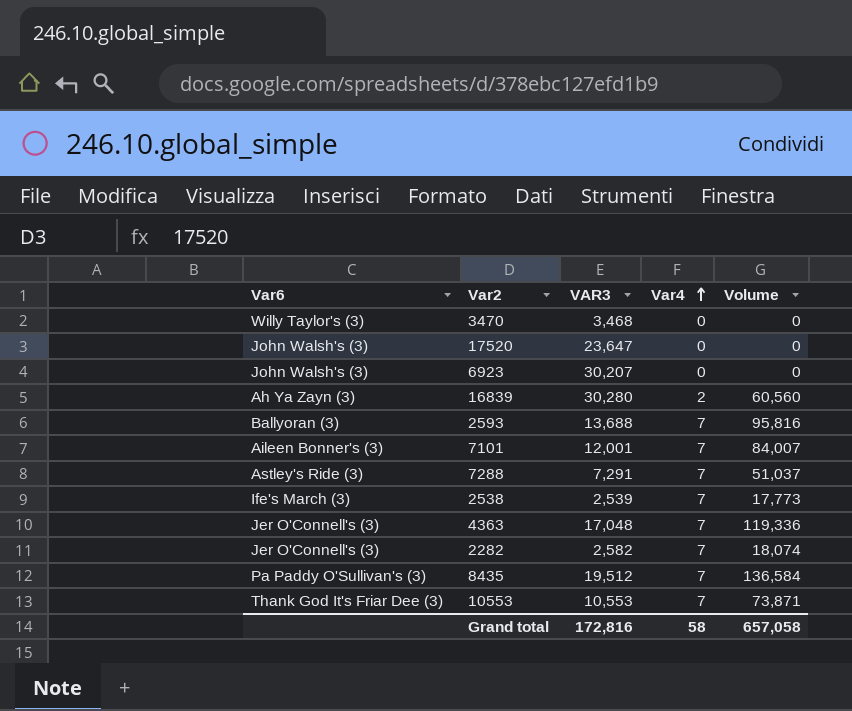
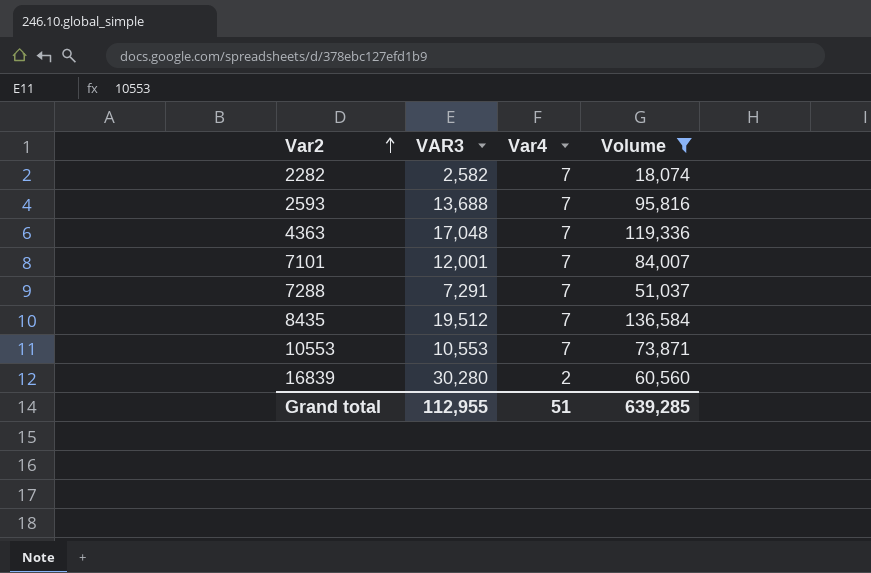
filter: none -> Volume >= 18,074
row order: Var4 ascending -> Var2 ascending
column Var6 | position: 1 -> none
Grand total | VAR3: 172,816 -> 112,955
Grand total | Var4: 58 -> 51
Grand total | Volume: 657,058 -> 639,285

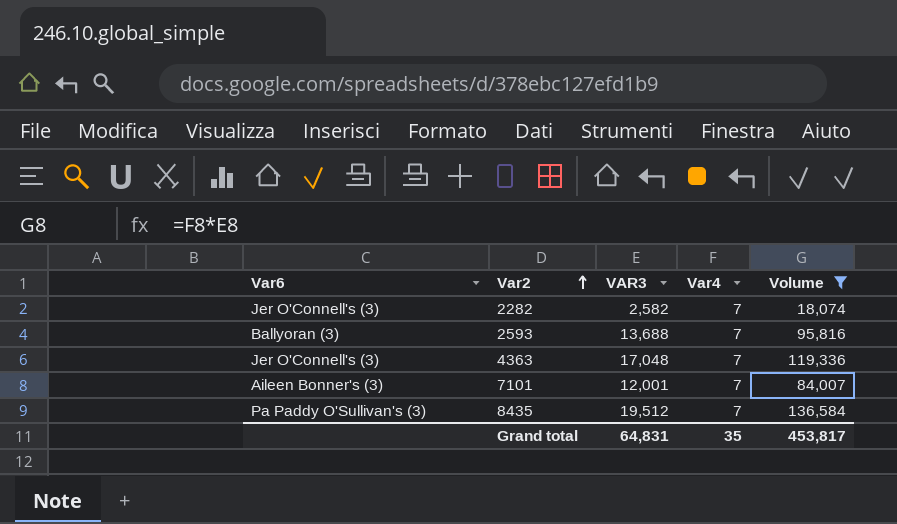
column Var6 | position: none -> 1
row 7288: 7,291 | 7 | 51,037 -> none
row 10553: 10,553 | 7 | 73,871 -> none
row 16839: 30,280 | 2 | 60,560 -> none
Grand total | VAR3: 112,955 -> 64,831
Grand total | Var4: 51 -> 35
Grand total | Volume: 639,285 -> 453,817

